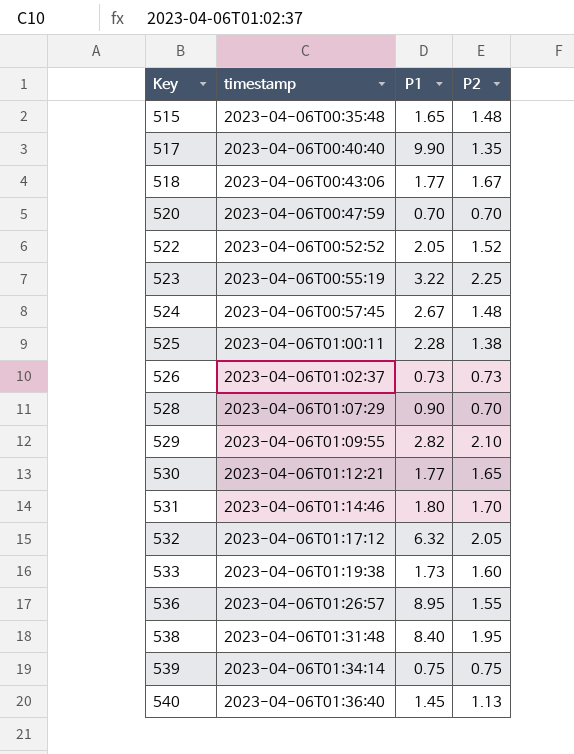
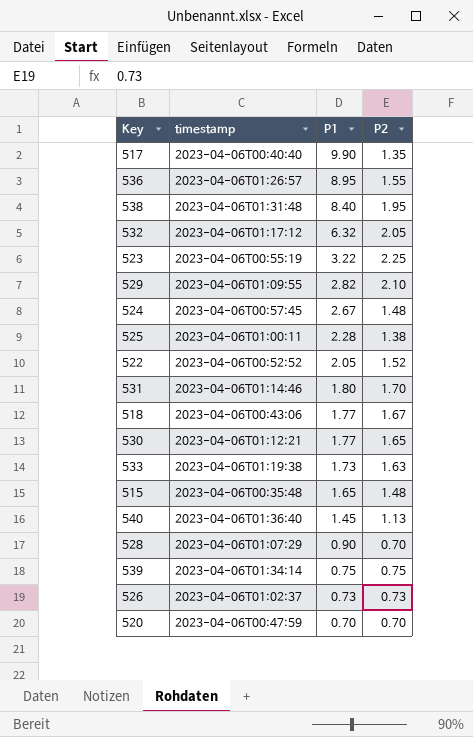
row order: Key ascending -> P1 descending
533 | P2: 1.60 -> 1.63

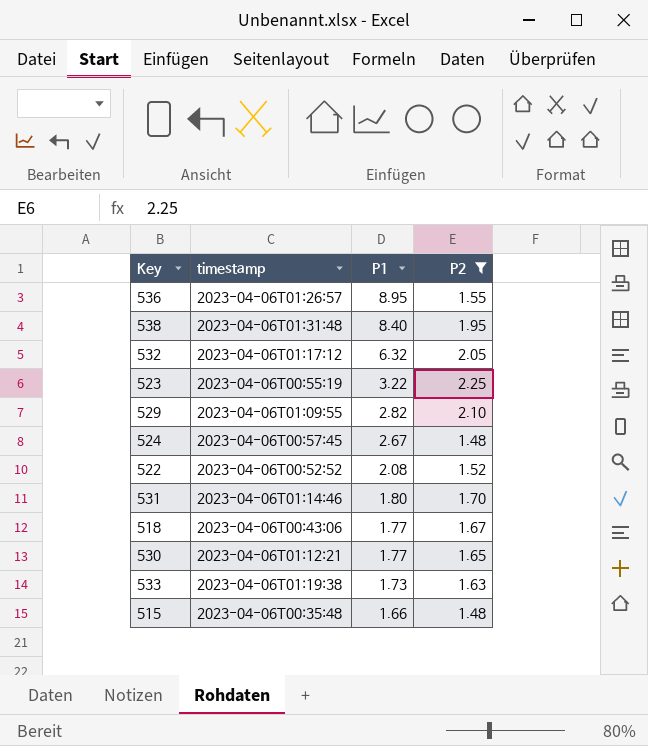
filter: none -> P2 >= 1.48
522 | P1: 2.05 -> 2.08
515 | P1: 1.65 -> 1.66

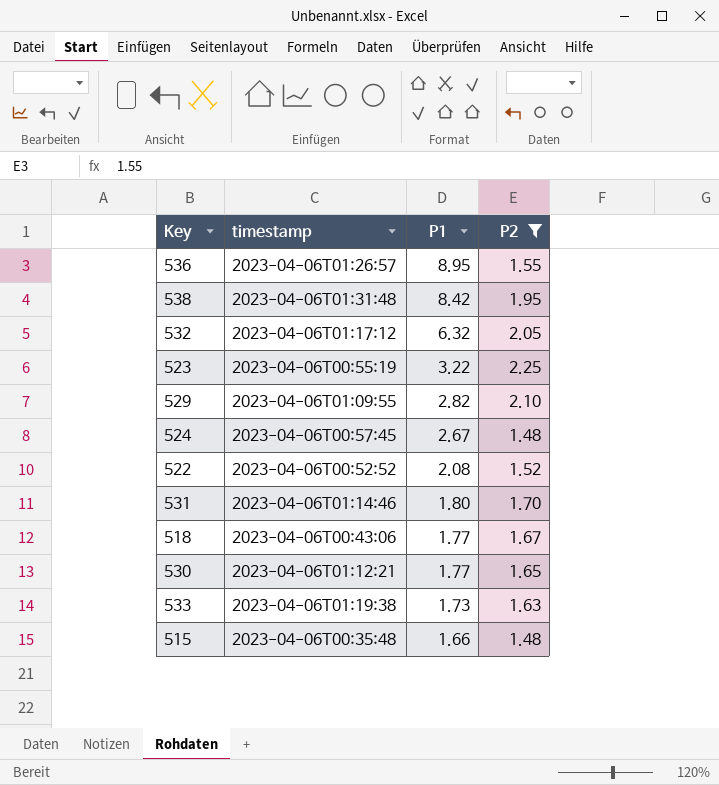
538 | P1: 8.40 -> 8.42

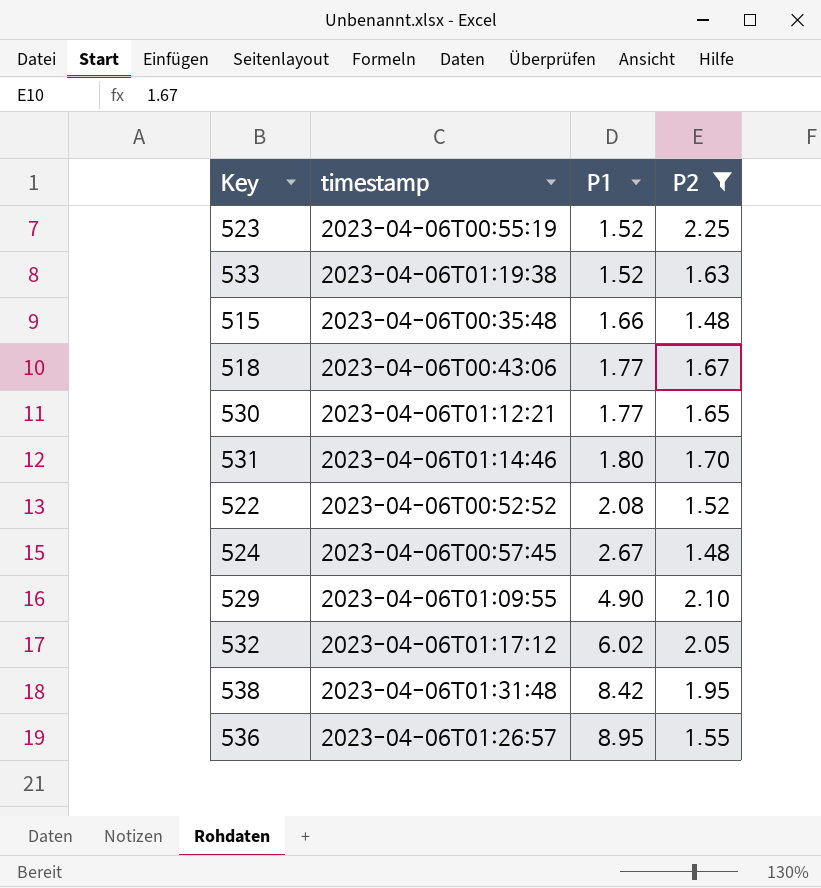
row order: P1 descending -> P1 ascending
523 | P1: 3.22 -> 1.52
533 | P1: 1.73 -> 1.52
529 | P1: 2.82 -> 4.90
532 | P1: 6.32 -> 6.02

